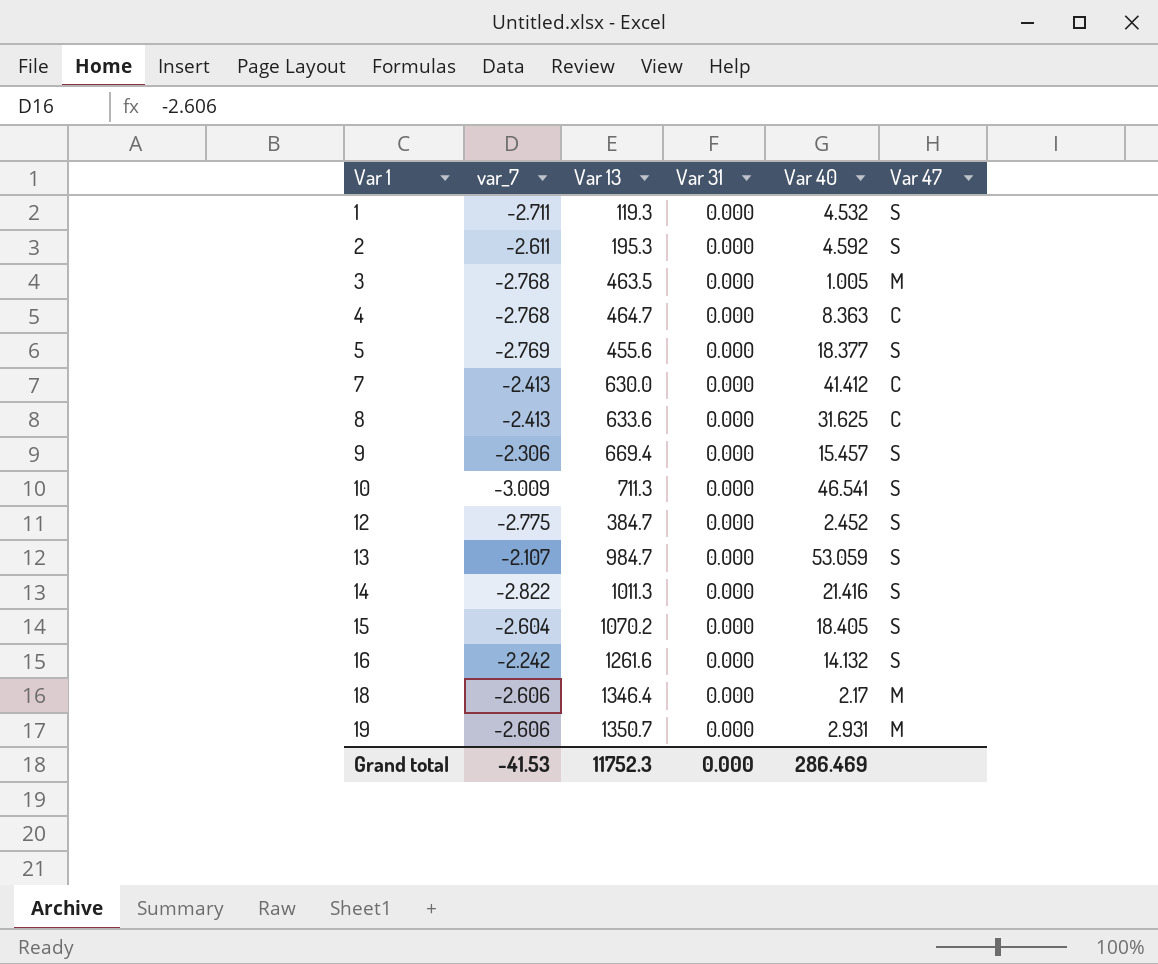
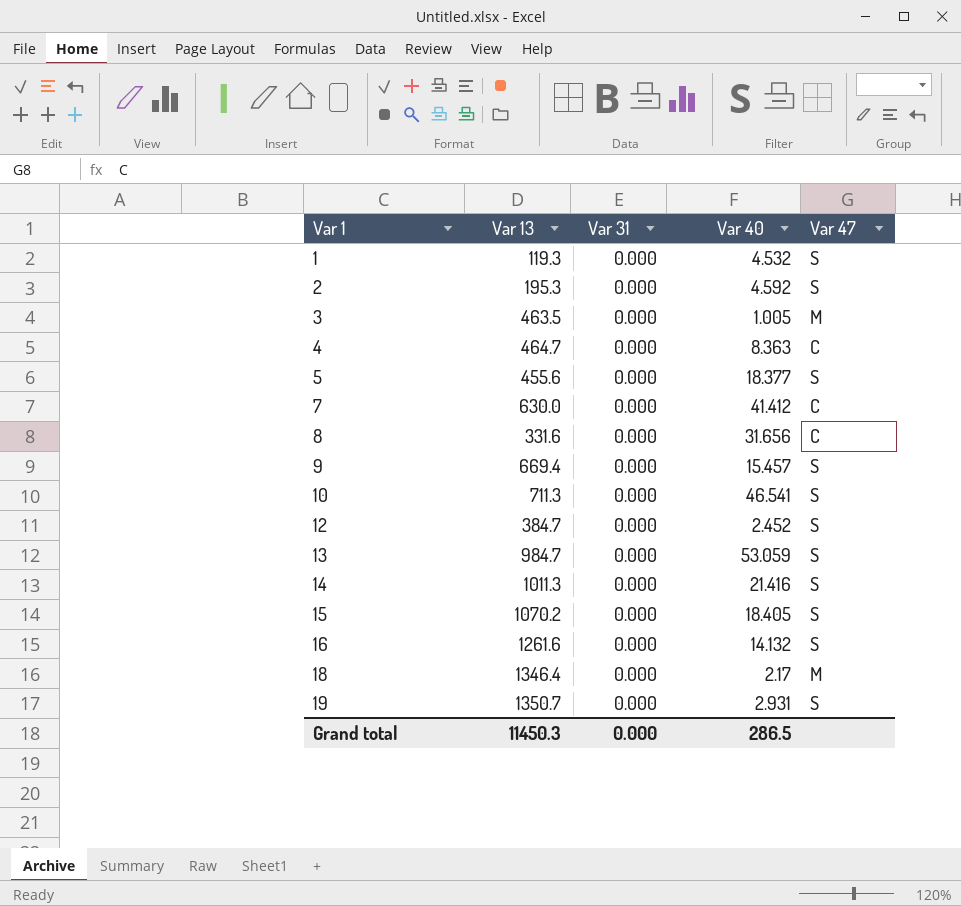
column var_7 | position: 2 -> none
8 | Var 13: 633.6 -> 331.6
8 | Var 40: 31.625 -> 31.656
19 | Var 47: M -> S
Grand total | Var 13: 11752.3 -> 11450.3
Grand total | Var 40: 286.469 -> 286.5

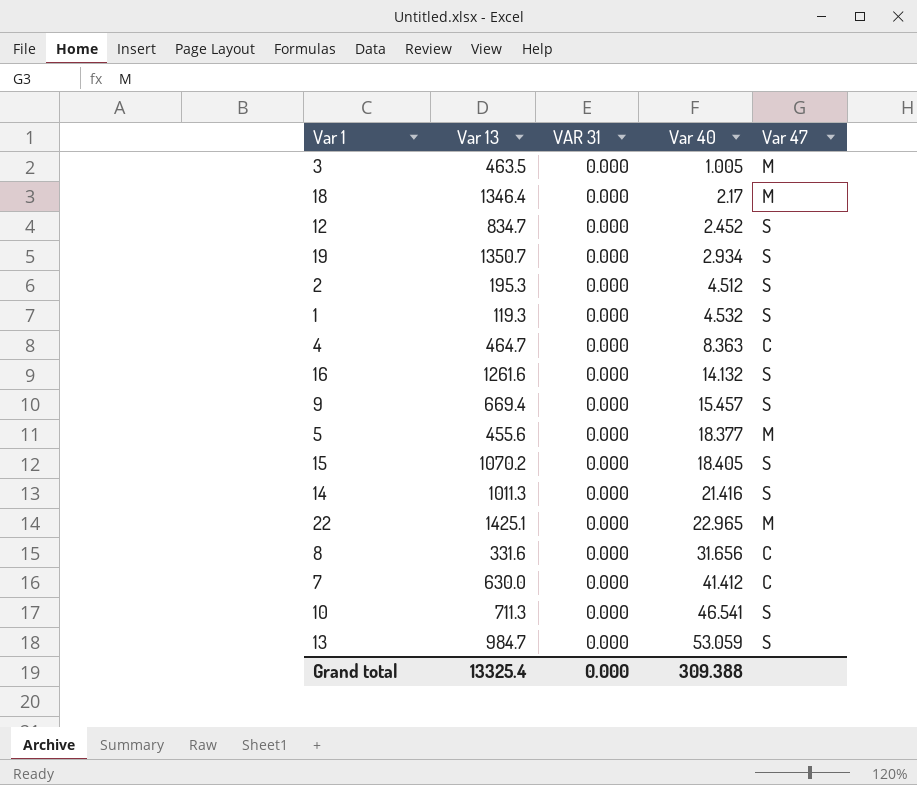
row order: Var 1 ascending -> Var 40 ascending
column name: Var 31 -> VAR 31
12 | Var 13: 384.7 -> 834.7
19 | Var 40: 2.931 -> 2.934
2 | Var 40: 4.592 -> 4.512
5 | Var 47: S -> M
row 22: none -> 1425.1 | 0.000 | 22.965 | M
Grand total | Var 13: 11450.3 -> 13325.4
Grand total | Var 40: 286.5 -> 309.388

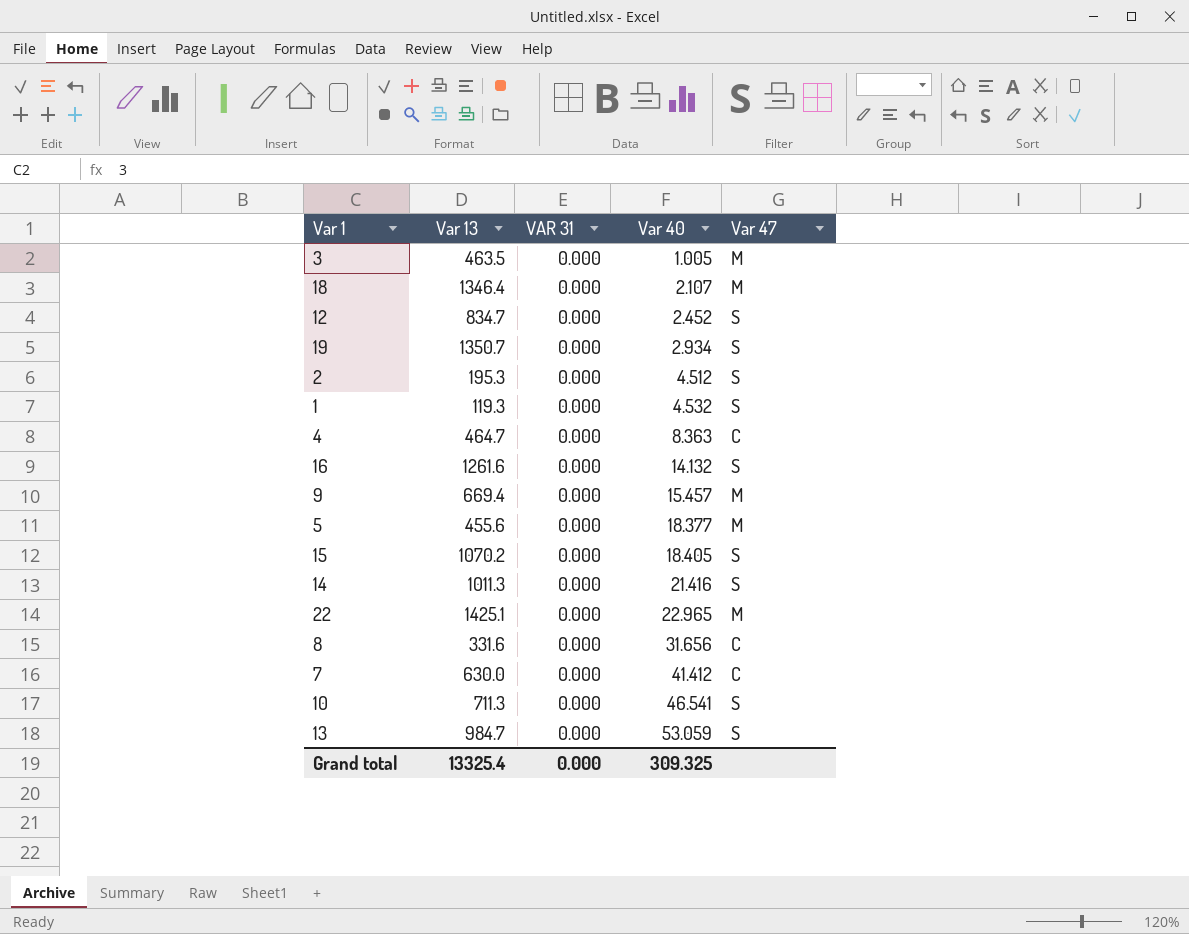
18 | Var 40: 2.17 -> 2.107
9 | Var 47: S -> M
Grand total | Var 40: 309.388 -> 309.325

